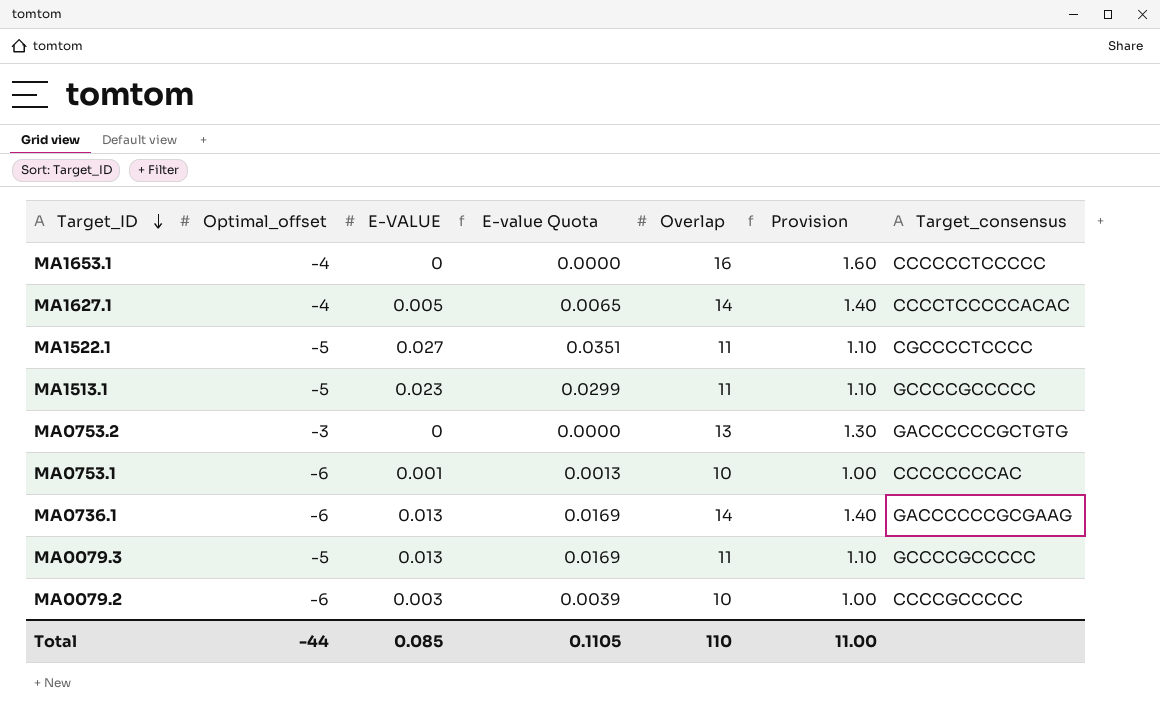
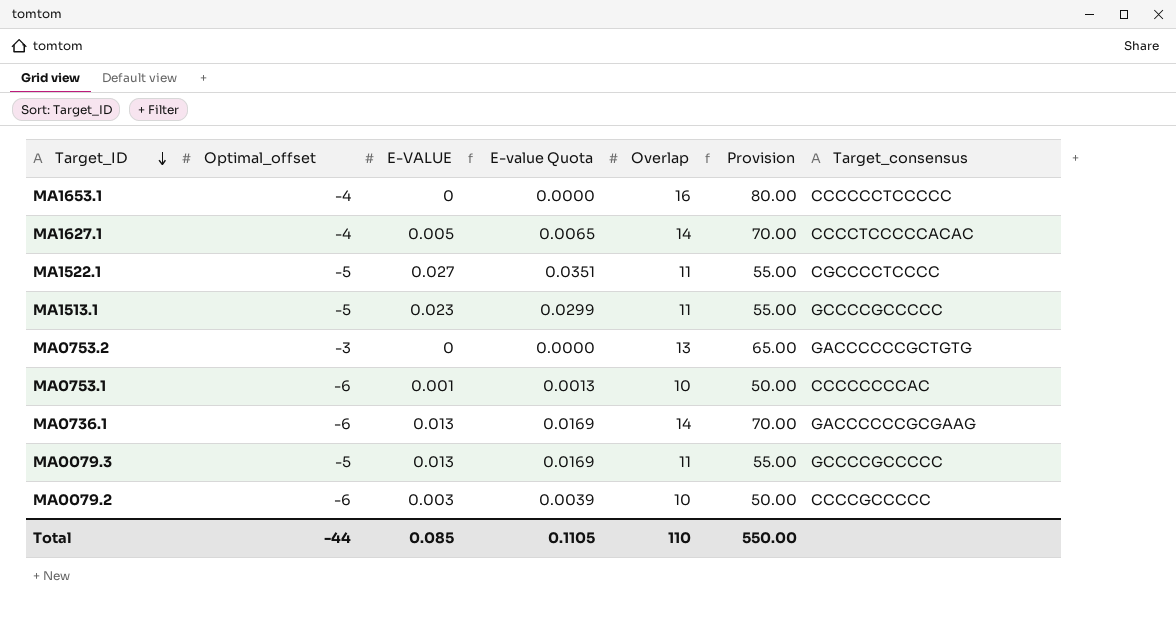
column Provision | formula: [Overlap] * 0.1 -> [Overlap] * 5
Total | Provision: 11.00 -> 550.00

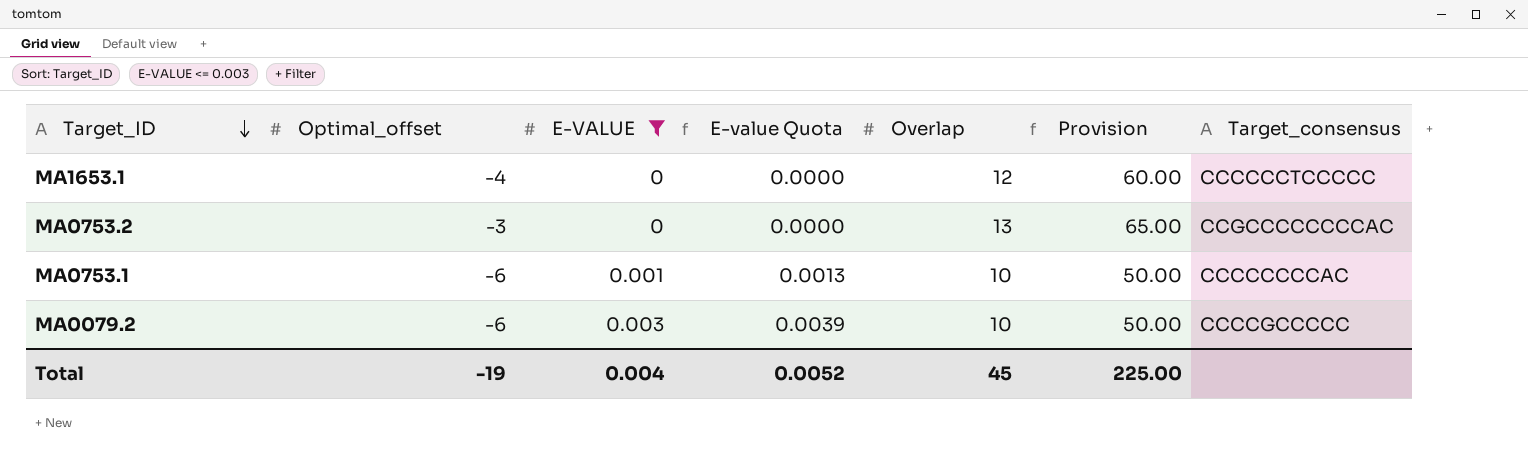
filter: none -> E-VALUE <= 0.003
MA1653.1 | Overlap: 16 -> 12
MA1653.1 | Provision: 80.00 -> 60.00
MA0753.2 | Target_consensus: GACCCCCCGCTGTG -> CCGCCCCCCCCAC
Total | Optimal_offset: -44 -> -19
Total | E-VALUE: 0.085 -> 0.004
Total | E-value Quota: 0.1105 -> 0.0052
Total | Overlap: 110 -> 45
Total | Provision: 550.00 -> 225.00

